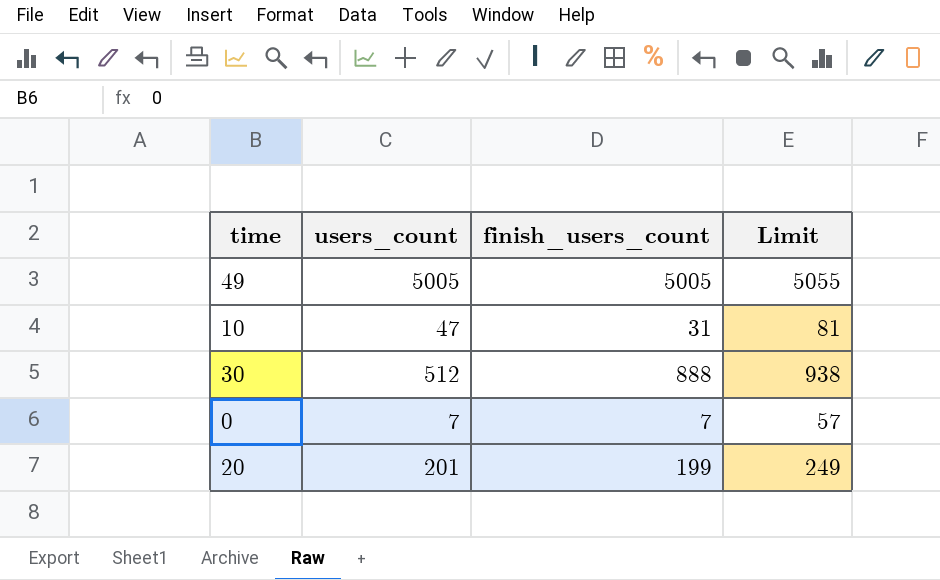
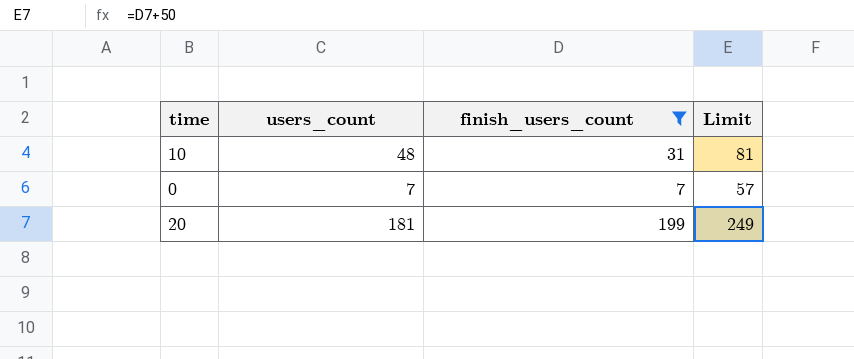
filter: none -> finish_users_count <= 199
10 | users_count: 47 -> 48
20 | users_count: 201 -> 181

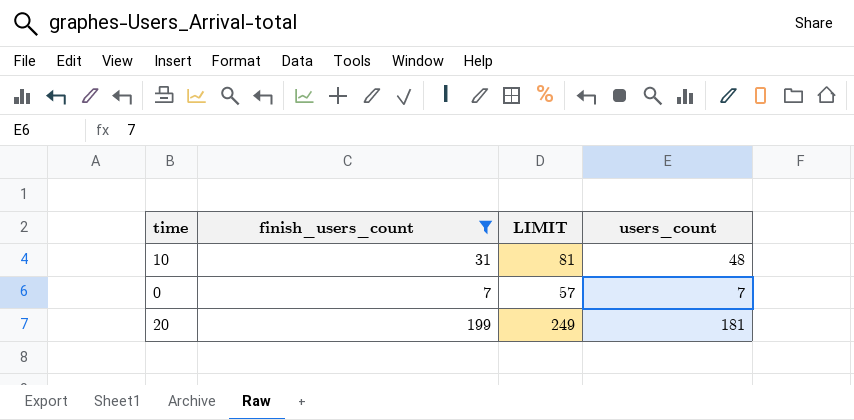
column name: Limit -> LIMIT
column users_count | position: 2 -> 4

